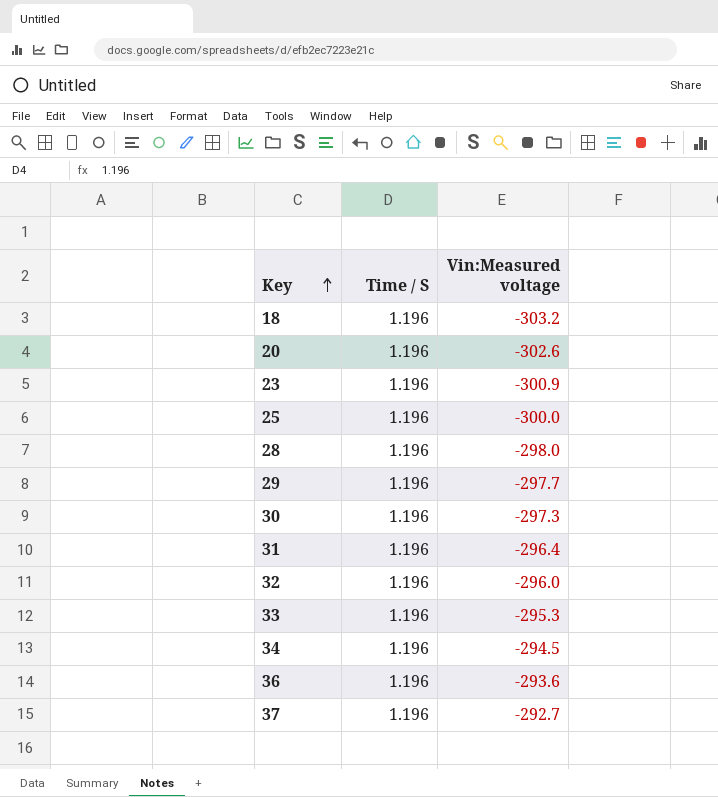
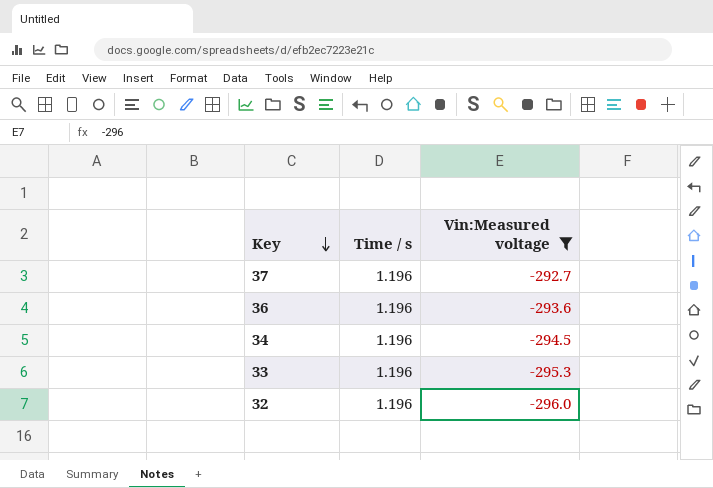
filter: none -> Vin:Measured voltage >= -296.0
row order: Key ascending -> Key descending
column name: Time / S -> Time / s

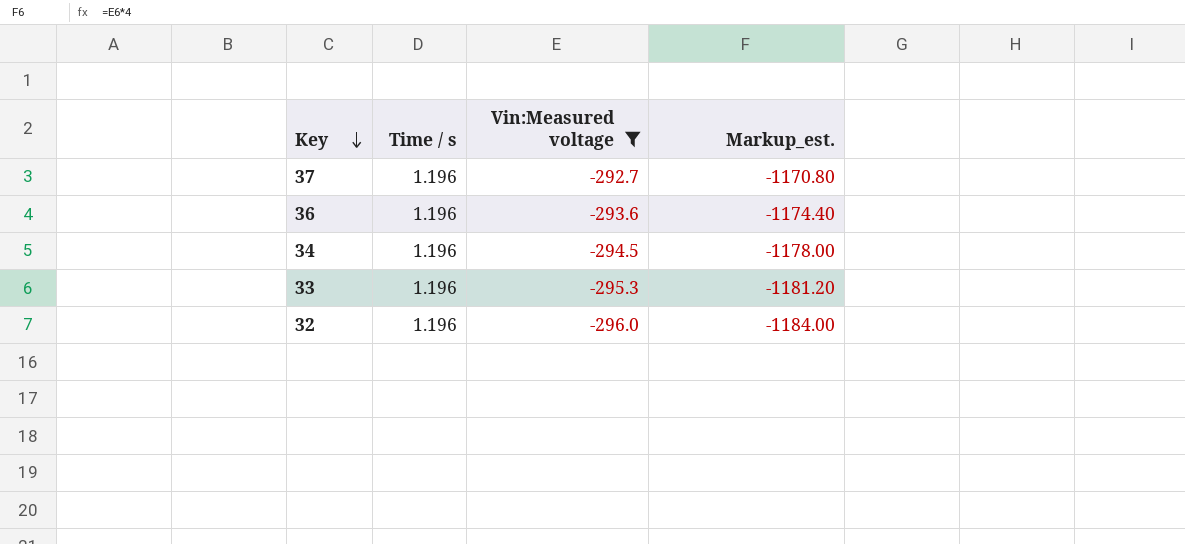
column Markup_est. | formula: none -> [Vin:Measured voltage] * 4

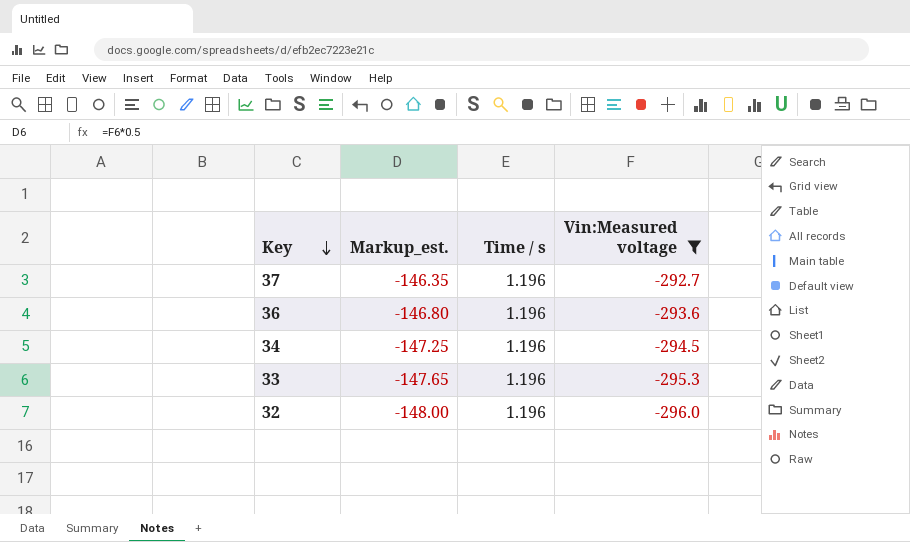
column Markup_est. | formula: [Vin:Measured voltage] * 4 -> [Vin:Measured voltage] * 0.5
column Markup_est. | position: 4 -> 2

